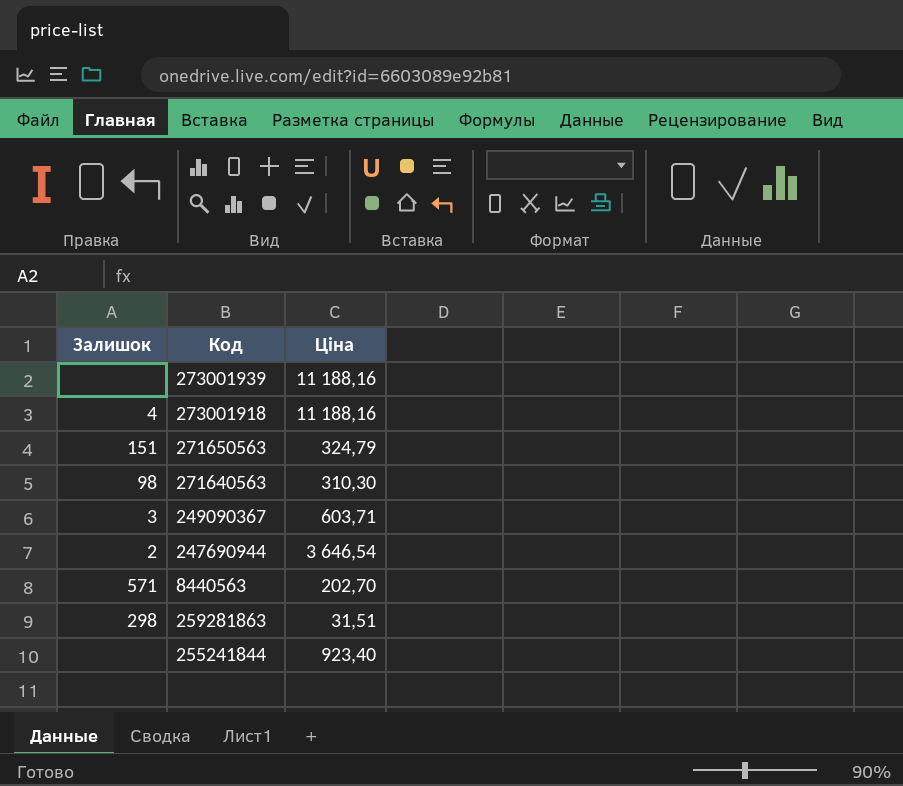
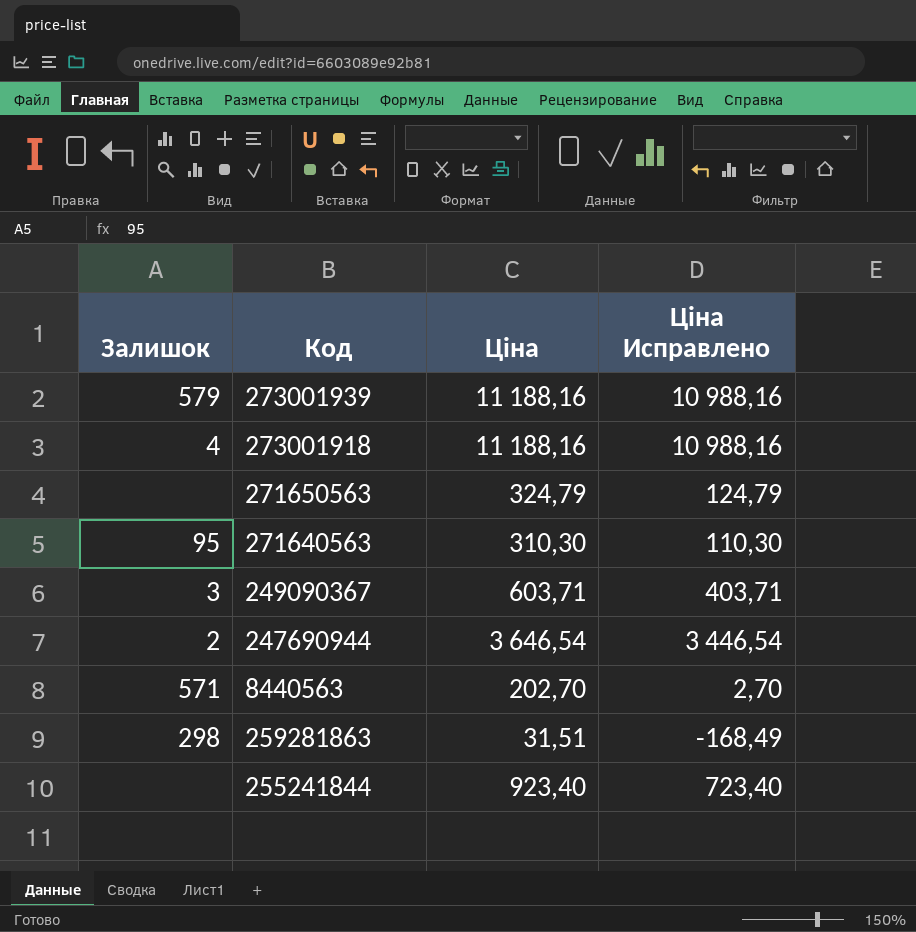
column Ціна Исправлено | formula: none -> [Ціна] - 200
273001939 | Залишок: none -> 579
271650563 | Залишок: 151 -> none
271640563 | Залишок: 98 -> 95

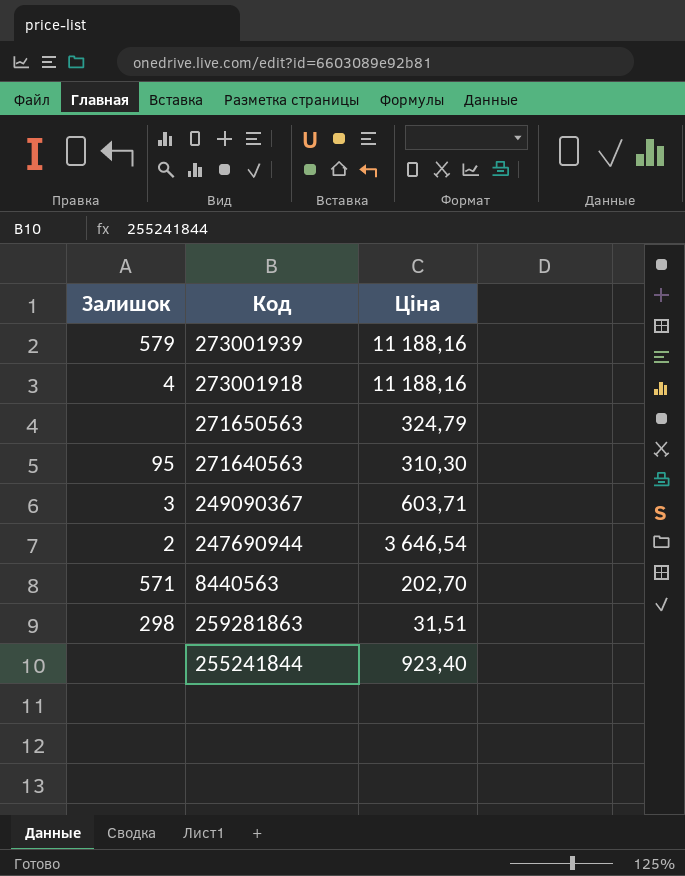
column Ціна Исправлено | formula: [Ціна] - 200 -> none

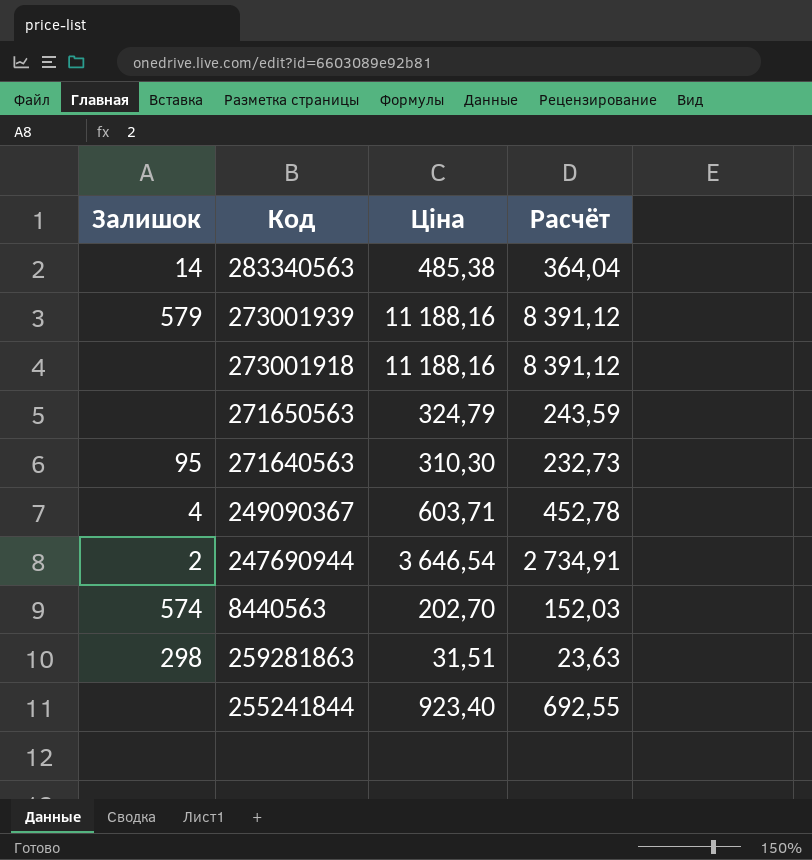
column Расчёт | formula: none -> [Ціна] * 0,75
row 283340563: none -> 14 | 485,38 | 364,04
273001918 | Залишок: 4 -> none
249090367 | Залишок: 3 -> 4
8440563 | Залишок: 571 -> 574

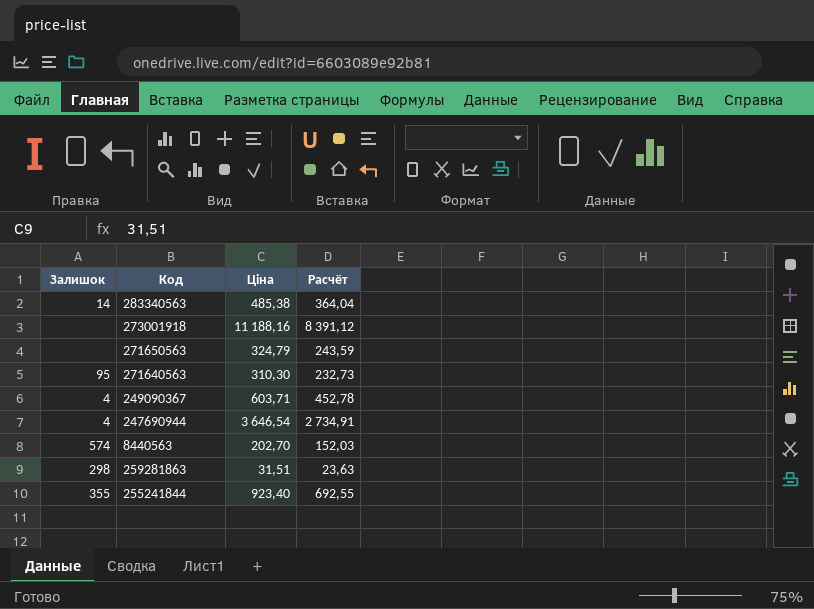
row 273001939: 579 | 11 188,16 | 8 391,12 -> none
247690944 | Залишок: 2 -> 4
255241844 | Залишок: none -> 355

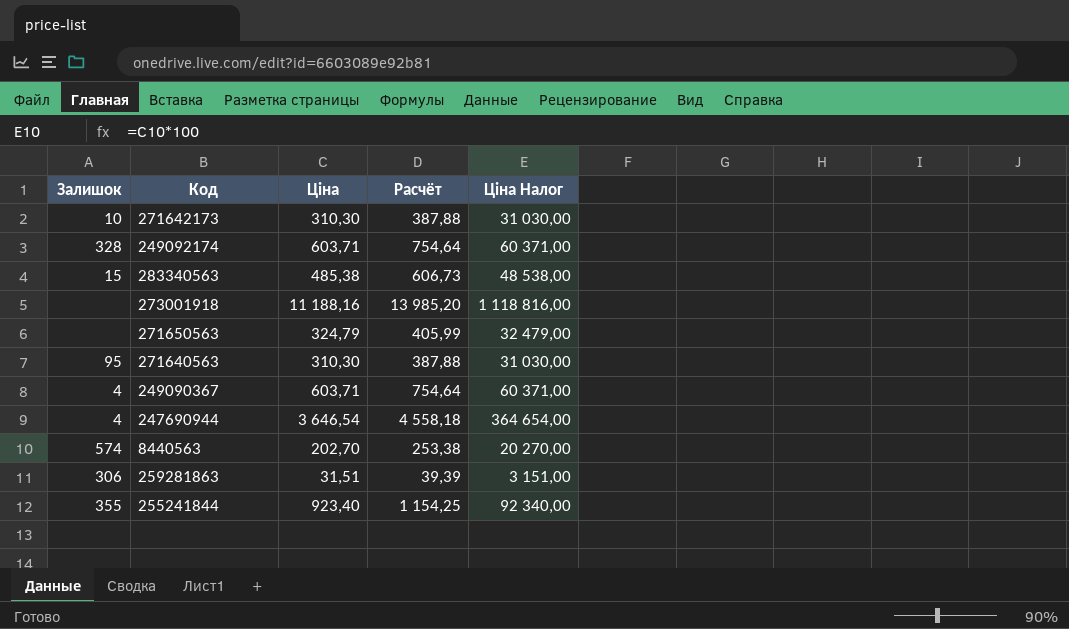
column Расчёт | formula: [Ціна] * 0,75 -> [Ціна] * 1,25
column Ціна Налог | formula: none -> [Ціна] * 100
row 271642173: none -> 10 | 310,30 | 387,88 | 31 030,00
row 249092174: none -> 328 | 603,71 | 754,64 | 60 371,00
283340563 | Залишок: 14 -> 15
259281863 | Залишок: 298 -> 306

